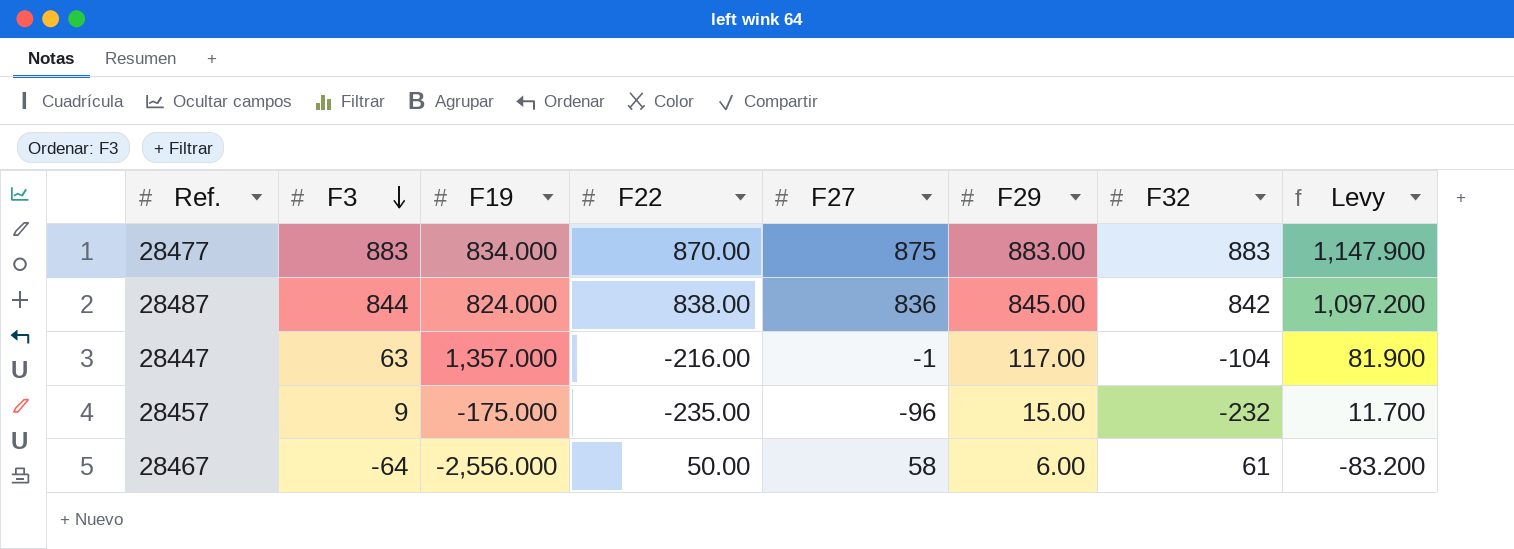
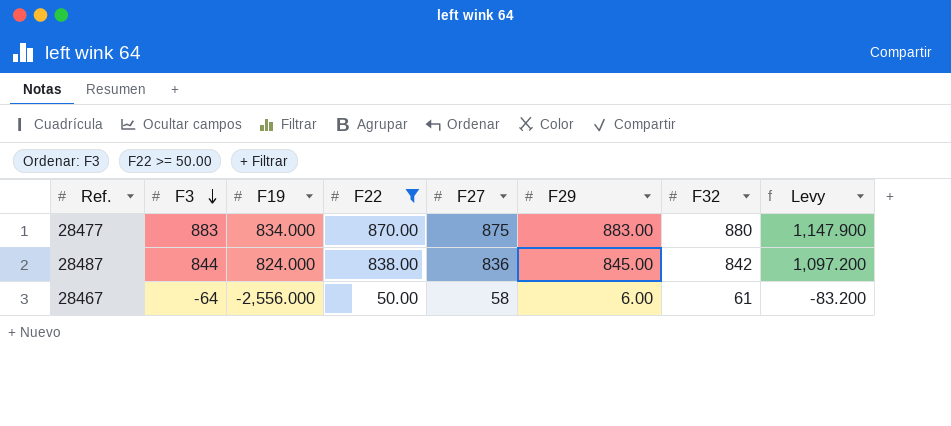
filter: none -> F22 >= 50.00
28477 | F32: 883 -> 880

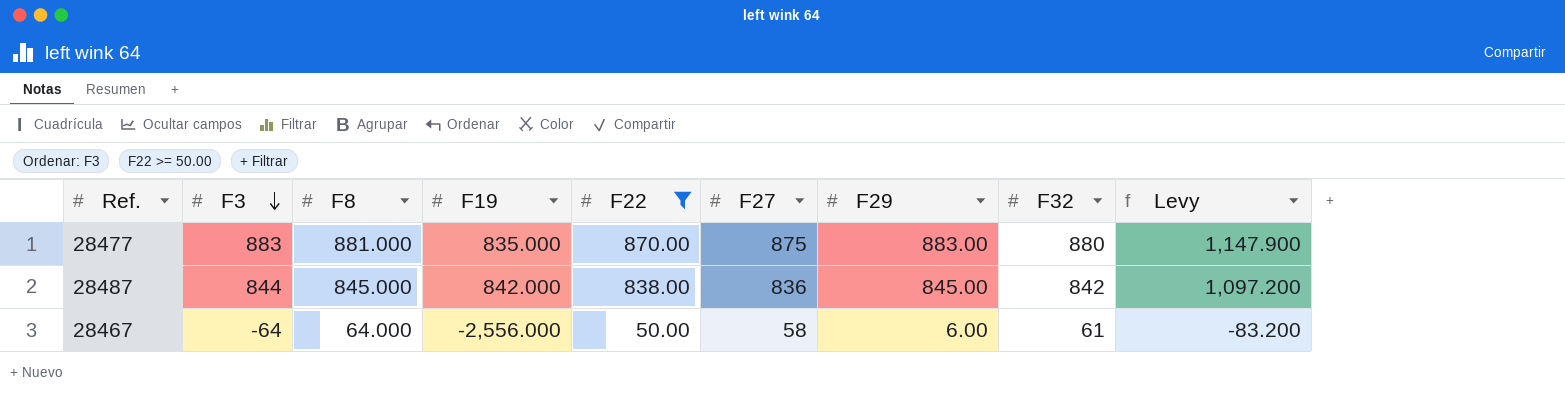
column F8 | position: none -> 3
28477 | F19: 834.000 -> 835.000
28487 | F19: 824.000 -> 842.000

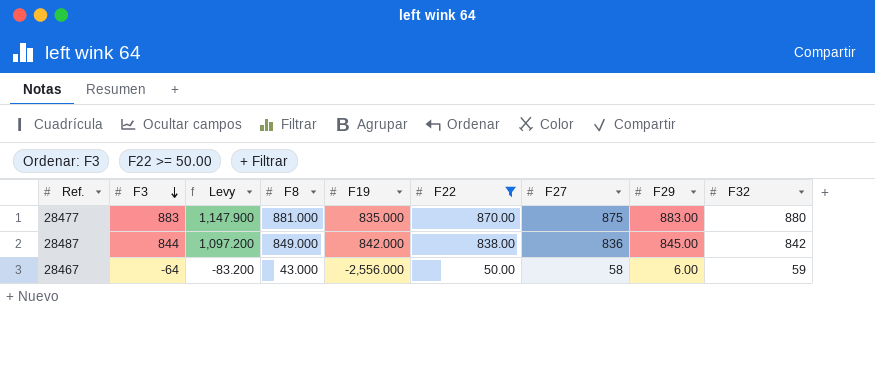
column Levy | position: 9 -> 3
28487 | F8: 845.000 -> 849.000
28467 | F8: 64.000 -> 43.000
28467 | F32: 61 -> 59

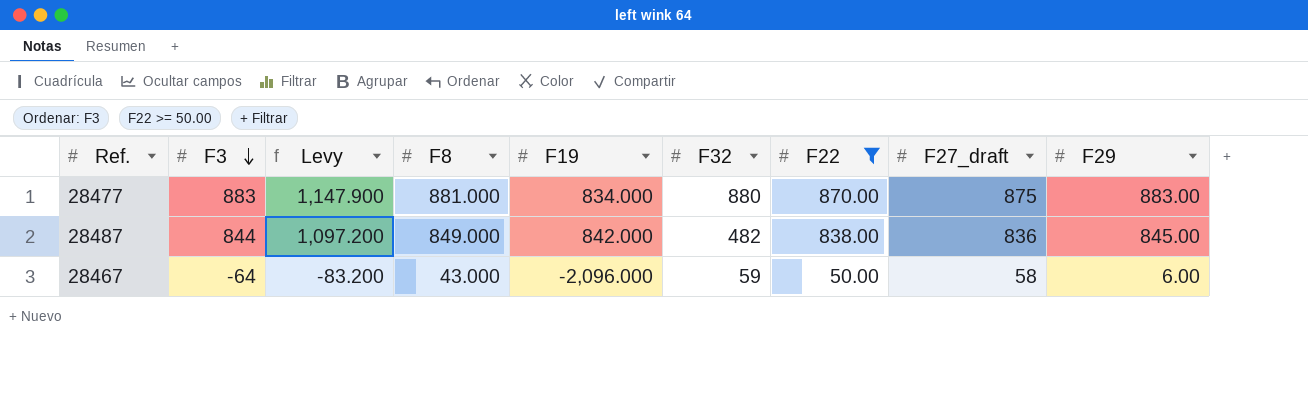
column F32 | position: 9 -> 6
column name: F27 -> F27_draft
28477 | F19: 835.000 -> 834.000
28487 | F32: 842 -> 482
28467 | F19: -2,556.000 -> -2,096.000

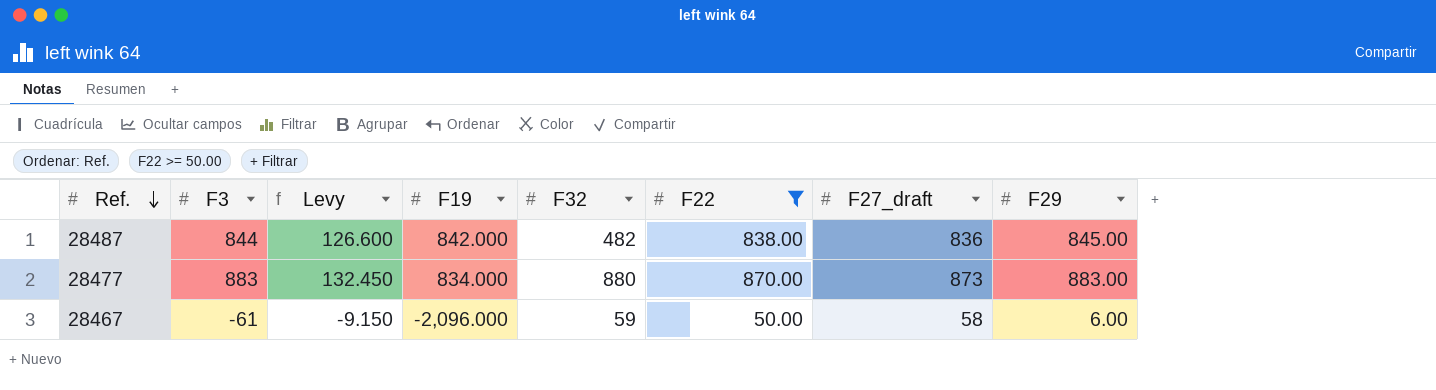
row order: F3 descending -> Ref. descending
column F8 | position: 4 -> none
column Levy | formula: [F3] * 1.3 -> [F3] * 0.15
28477 | F27_draft: 875 -> 873
28467 | F3: -64 -> -61

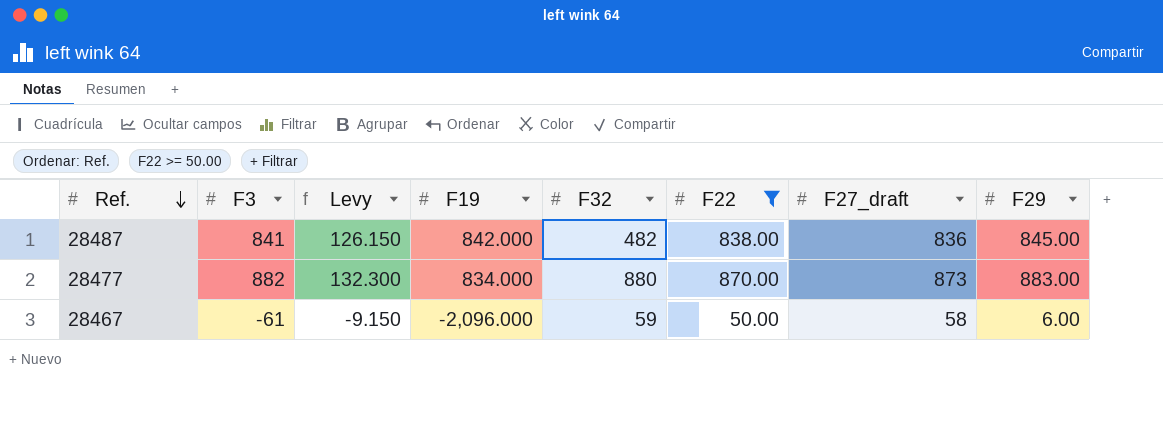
28487 | F3: 844 -> 841
28487 | Levy: 126.600 -> 126.150
28477 | F3: 883 -> 882
28477 | Levy: 132.450 -> 132.300

